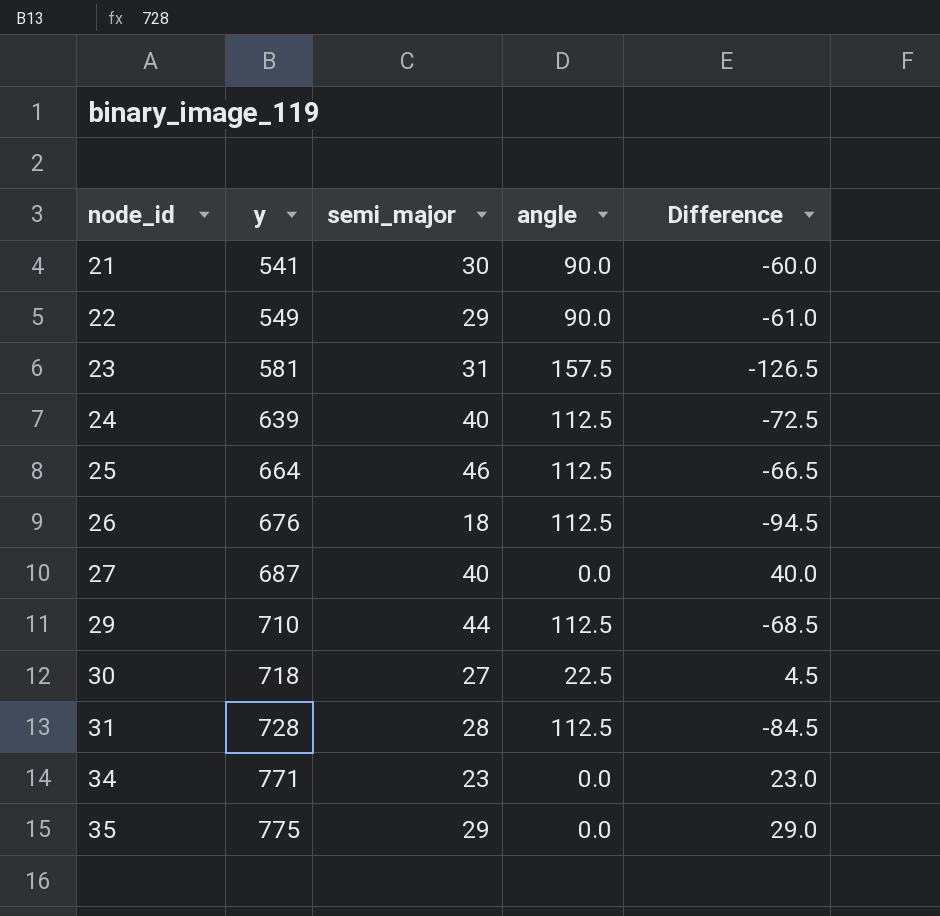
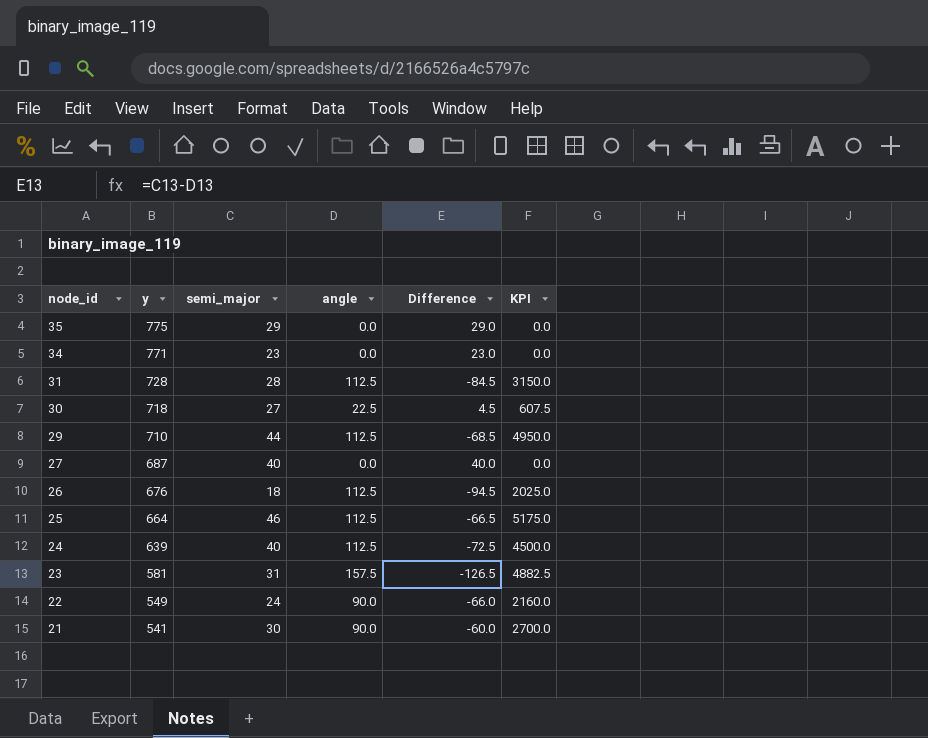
row order: node_id ascending -> node_id descending
column KPI | formula: none -> [semi_major] * [angle]
22 | semi_major: 29 -> 24
22 | Difference: -61.0 -> -66.0

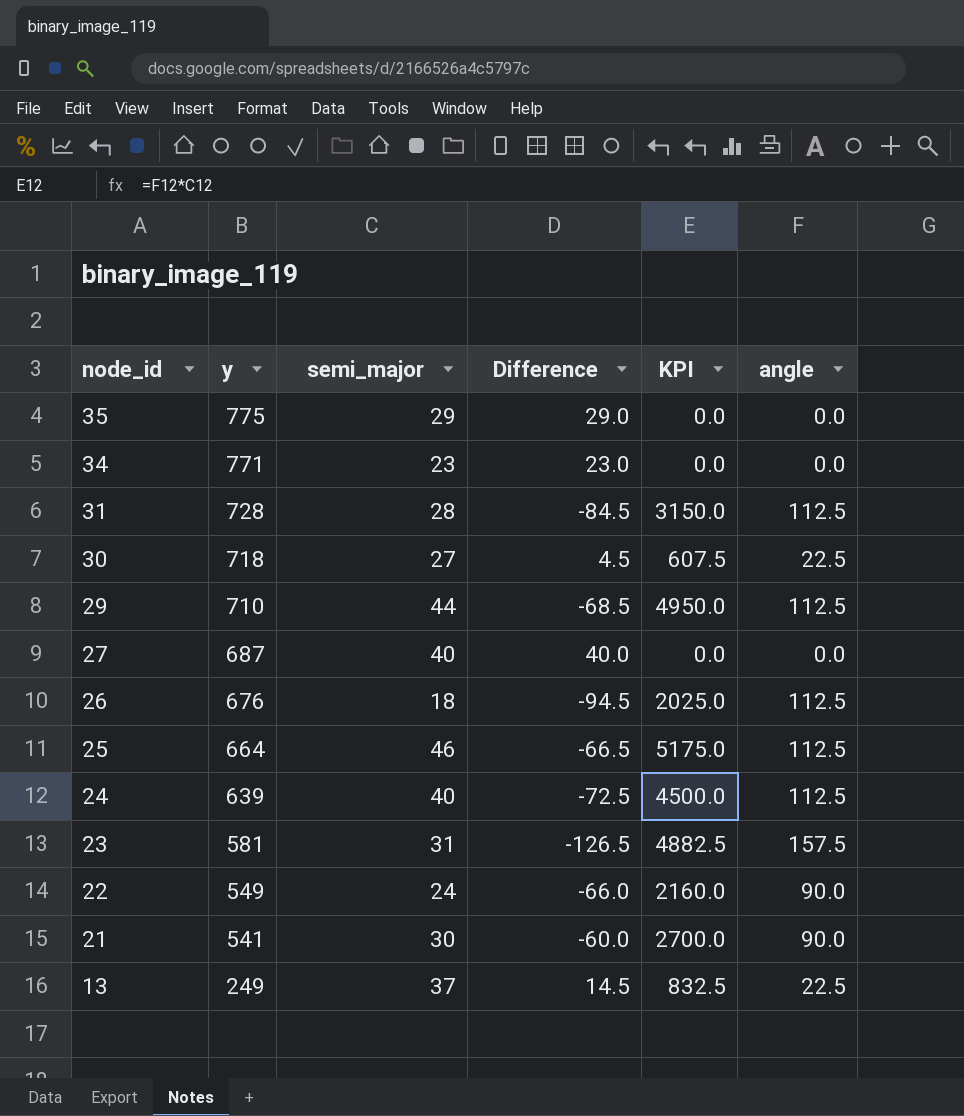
column angle | position: 4 -> 6
row 13: none -> 249 | 37 | 14.5 | 832.5 | 22.5

